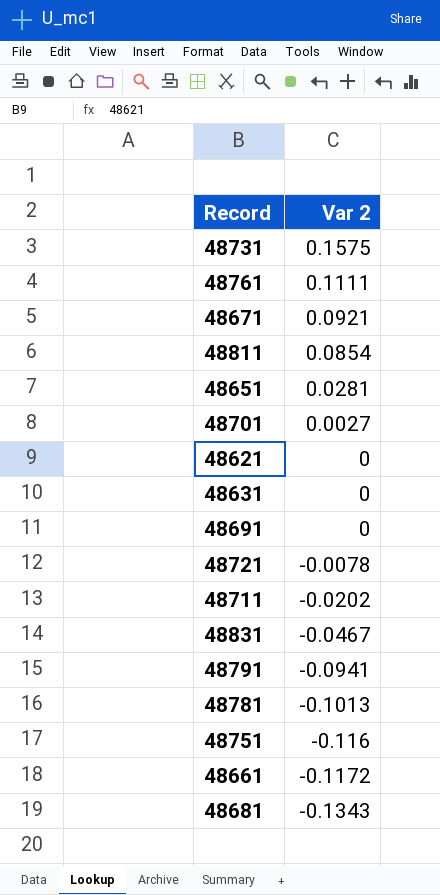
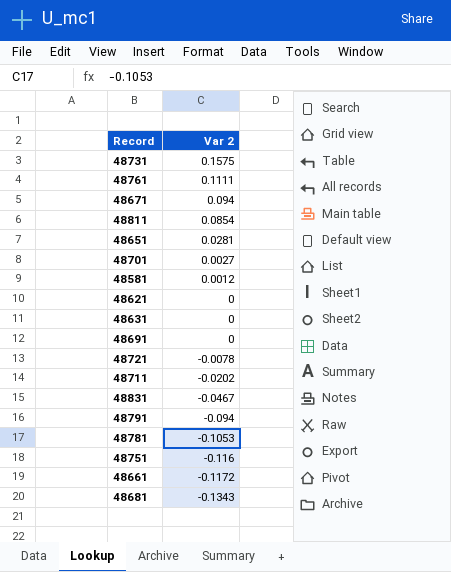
48671 | Var 2: 0.0921 -> 0.094
row 48581: none -> 0.0012
48791 | Var 2: -0.0941 -> -0.094
48781 | Var 2: -0.1013 -> -0.1053

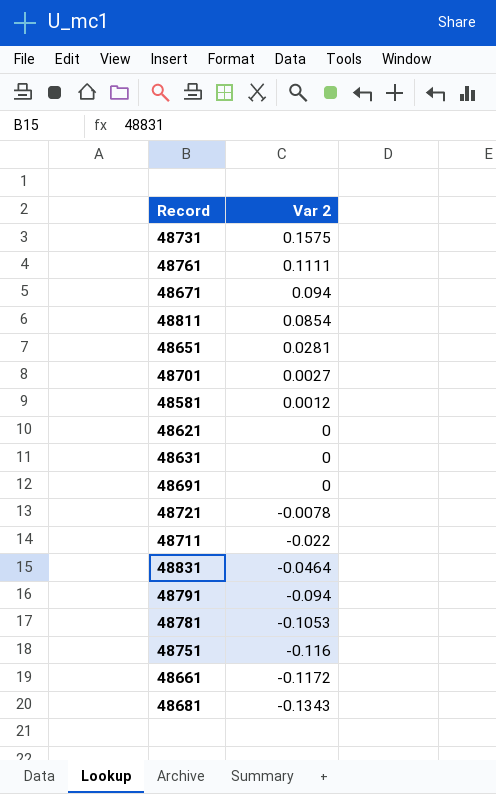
48711 | Var 2: -0.0202 -> -0.022
48831 | Var 2: -0.0467 -> -0.0464

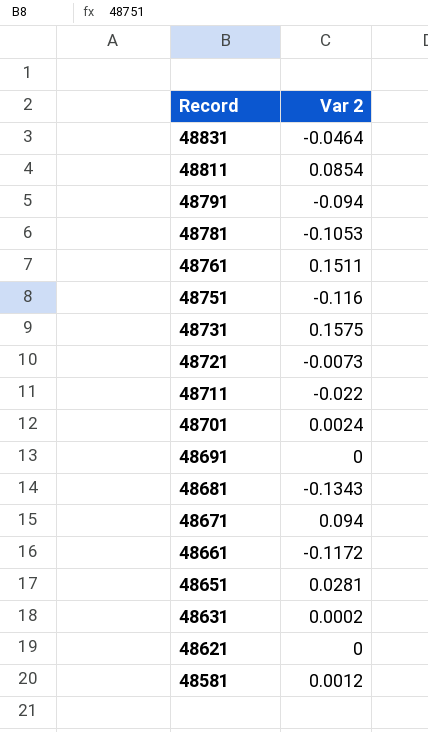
row order: Var 2 descending -> Record descending
48761 | Var 2: 0.1111 -> 0.1511
48721 | Var 2: -0.0078 -> -0.0073
48701 | Var 2: 0.0027 -> 0.0024
48631 | Var 2: 0 -> 0.0002

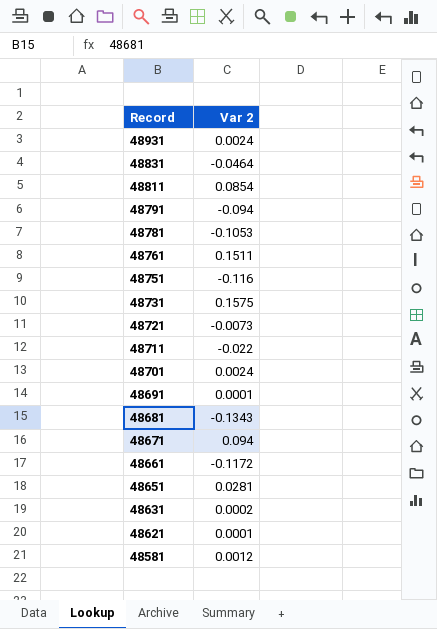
row 48931: none -> 0.0024
48691 | Var 2: 0 -> 0.0001
48621 | Var 2: 0 -> 0.0001

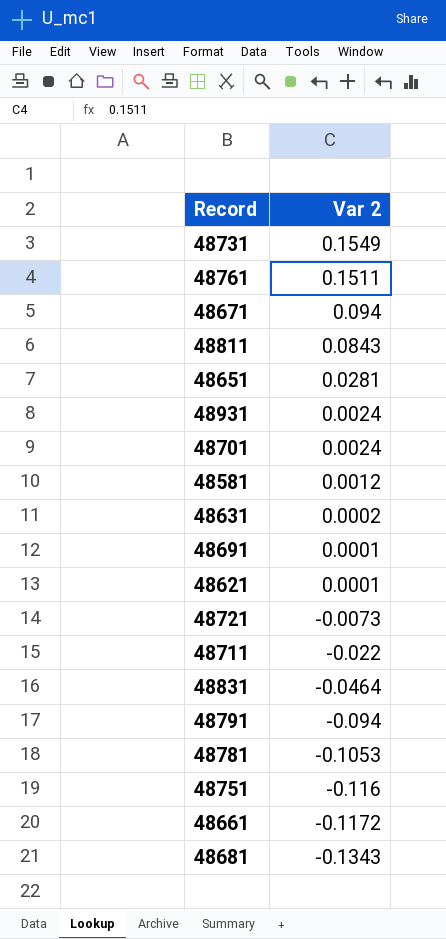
row order: Record descending -> Var 2 descending
48731 | Var 2: 0.1575 -> 0.1549
48811 | Var 2: 0.0854 -> 0.0843

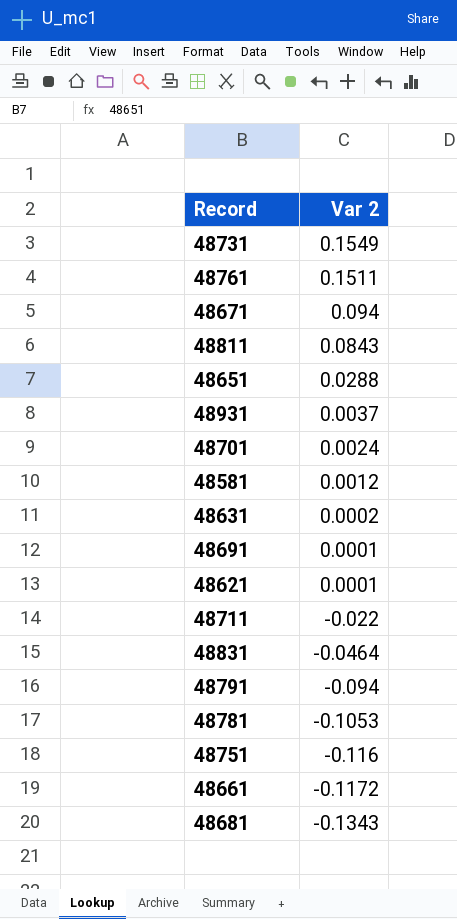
row 48721: -0.0073 -> none
48651 | Var 2: 0.0281 -> 0.0288
48931 | Var 2: 0.0024 -> 0.0037

